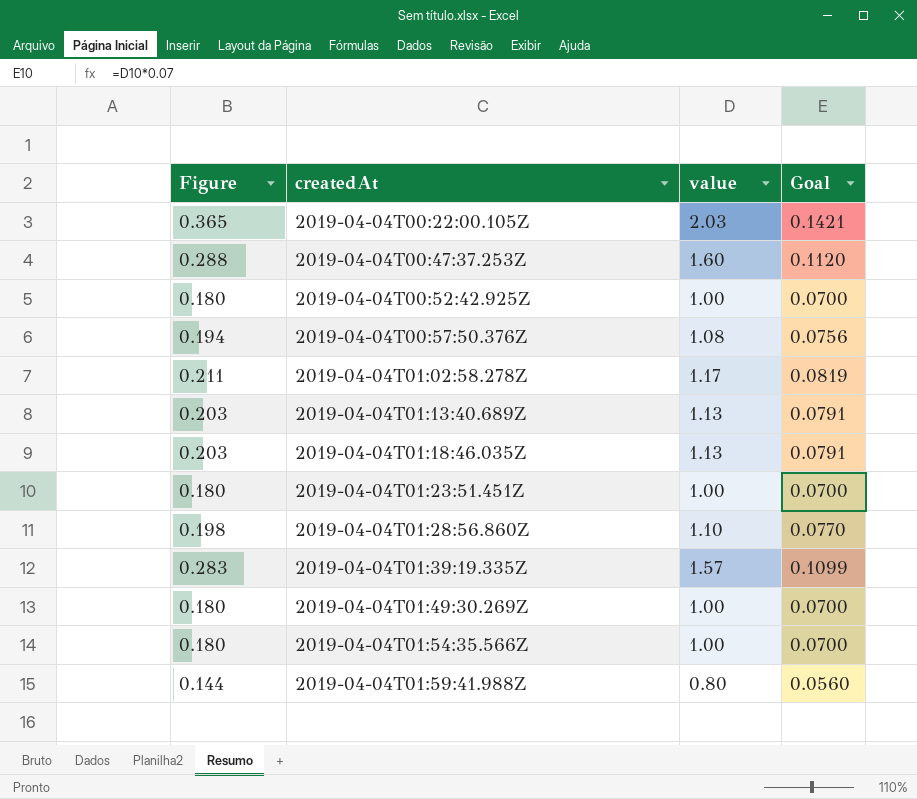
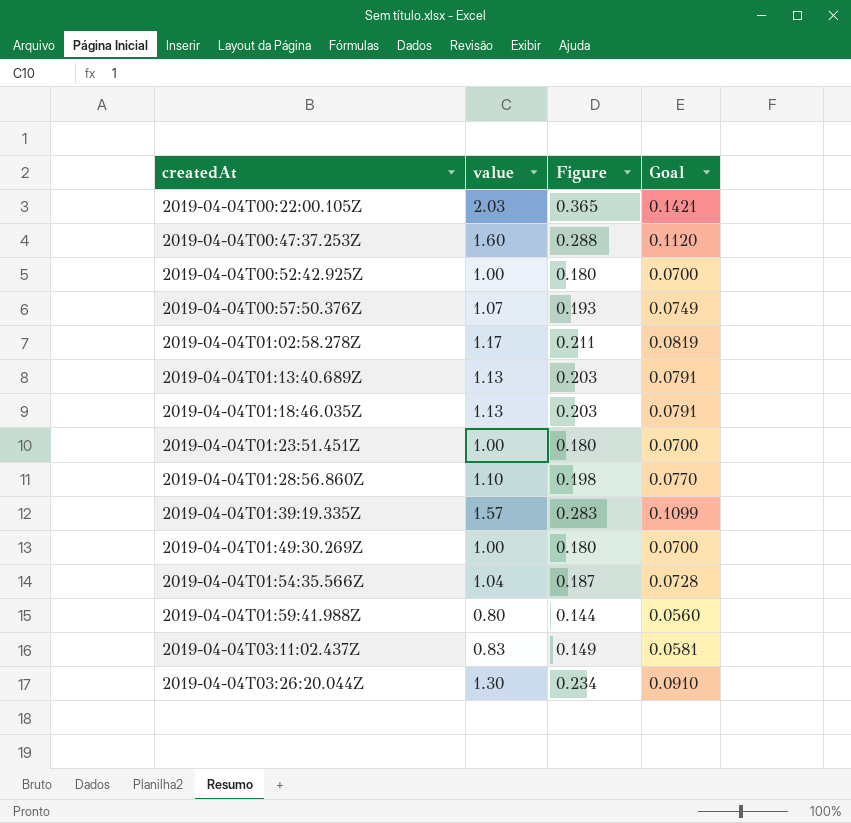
column Figure | position: 1 -> 3
2019-04-04T00:57:50.376Z | value: 1.08 -> 1.07
2019-04-04T00:57:50.376Z | Figure: 0.194 -> 0.193
2019-04-04T00:57:50.376Z | Goal: 0.0756 -> 0.0749
2019-04-04T01:54:35.566Z | value: 1.00 -> 1.04
2019-04-04T01:54:35.566Z | Figure: 0.180 -> 0.187
2019-04-04T01:54:35.566Z | Goal: 0.0700 -> 0.0728
row 2019-04-04T03:11:02.437Z: none -> 0.83 | 0.149 | 0.0581
row 2019-04-04T03:26:20.044Z: none -> 1.30 | 0.234 | 0.0910

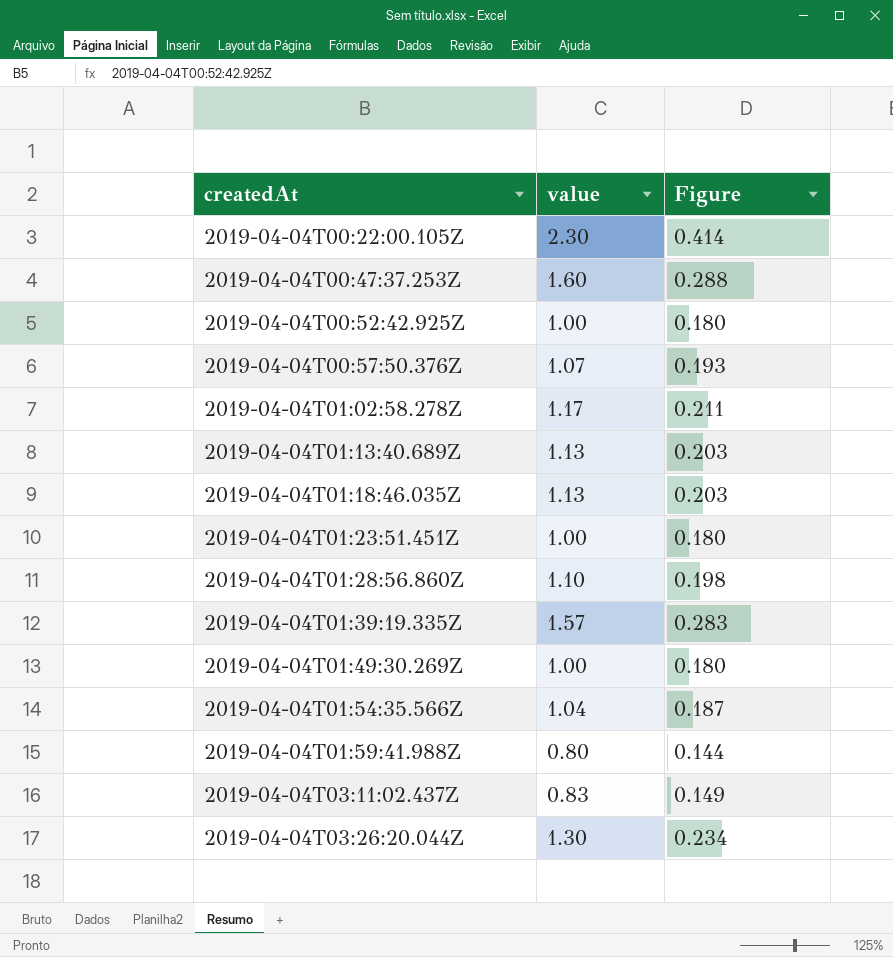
column Goal | formula: [value] * 0.07 -> none
2019-04-04T00:22:00.105Z | value: 2.03 -> 2.30
2019-04-04T00:22:00.105Z | Figure: 0.365 -> 0.414

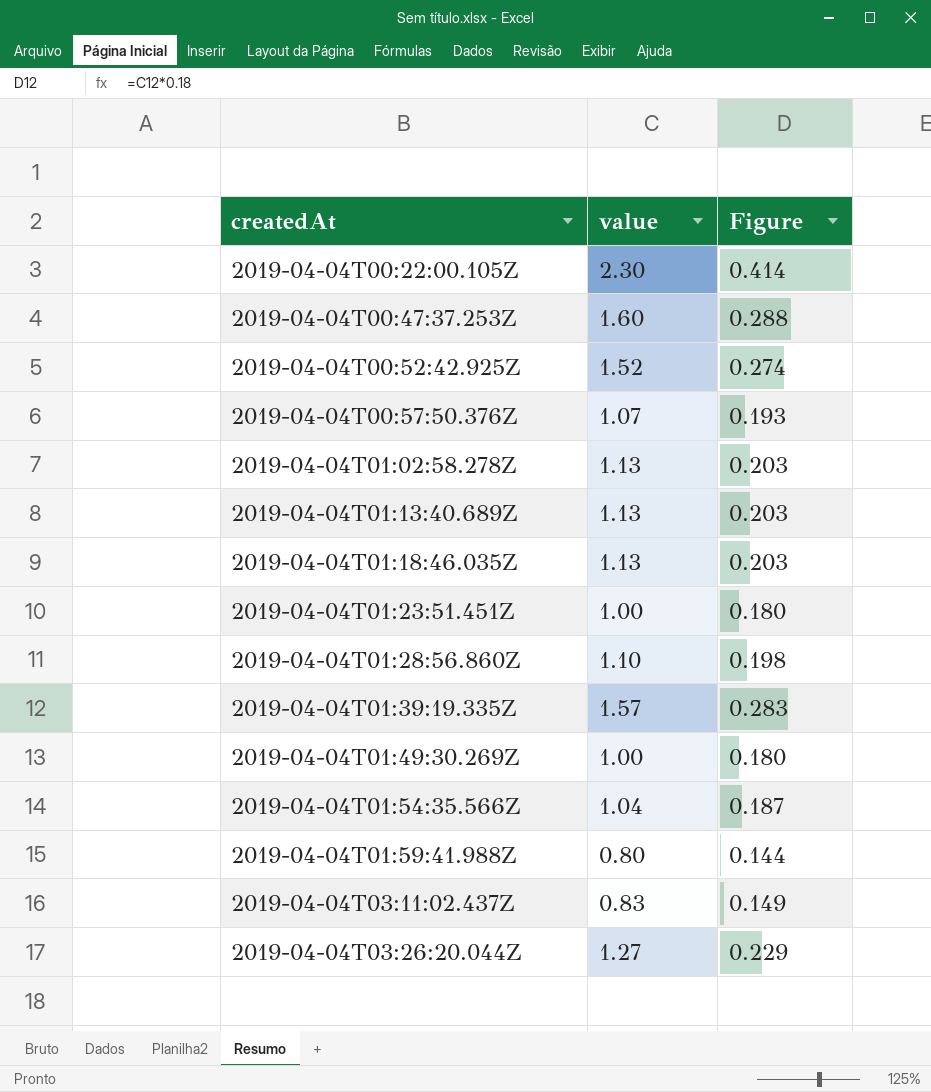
2019-04-04T00:52:42.925Z | value: 1.00 -> 1.52
2019-04-04T00:52:42.925Z | Figure: 0.180 -> 0.274
2019-04-04T01:02:58.278Z | value: 1.17 -> 1.13
2019-04-04T01:02:58.278Z | Figure: 0.211 -> 0.203
2019-04-04T03:26:20.044Z | value: 1.30 -> 1.27
2019-04-04T03:26:20.044Z | Figure: 0.234 -> 0.229

